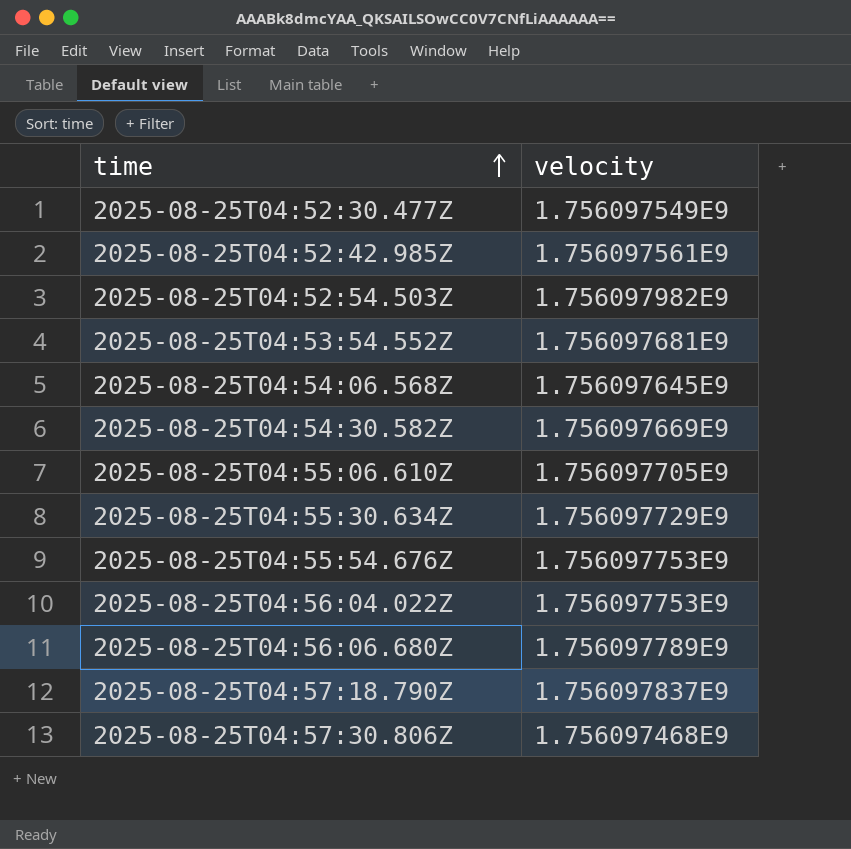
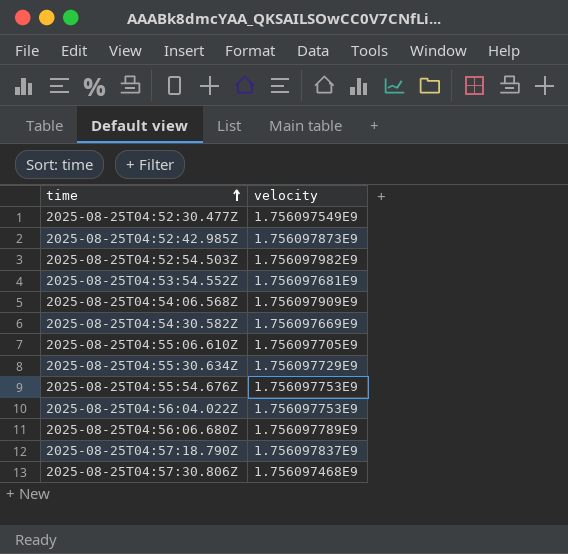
2025-08-25T04:52:42.985Z | velocity: 1.756097561E9 -> 1.756097873E9
2025-08-25T04:54:06.568Z | velocity: 1.756097645E9 -> 1.756097909E9

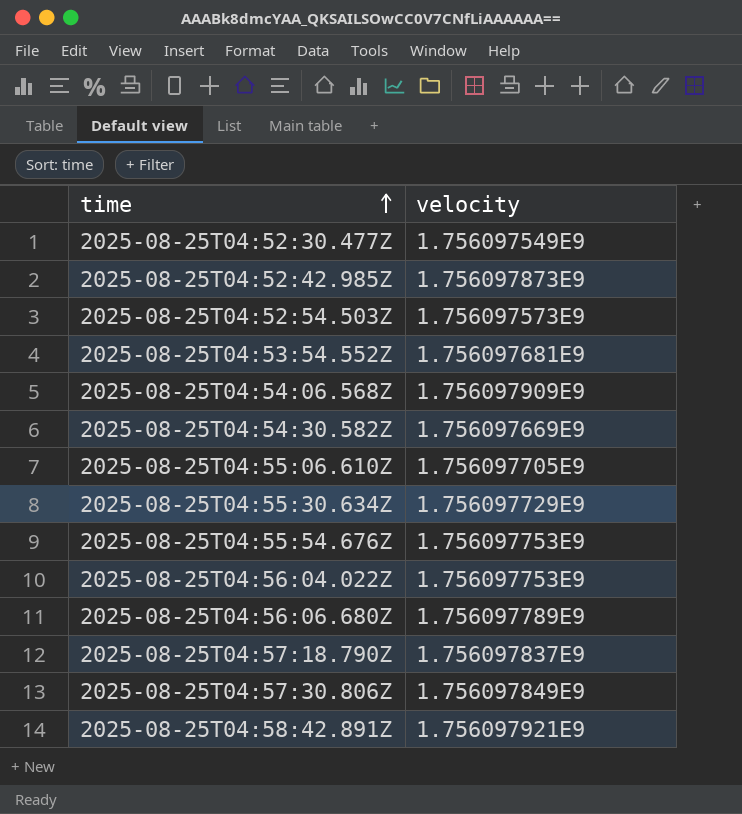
2025-08-25T04:52:54.503Z | velocity: 1.756097982E9 -> 1.756097573E9
2025-08-25T04:57:30.806Z | velocity: 1.756097468E9 -> 1.756097849E9
row 2025-08-25T04:58:42.891Z: none -> 1.756097921E9

